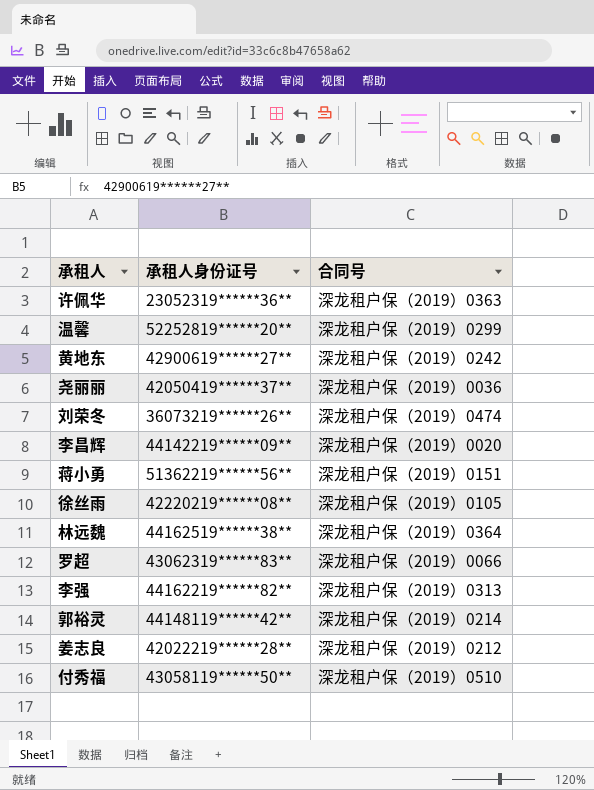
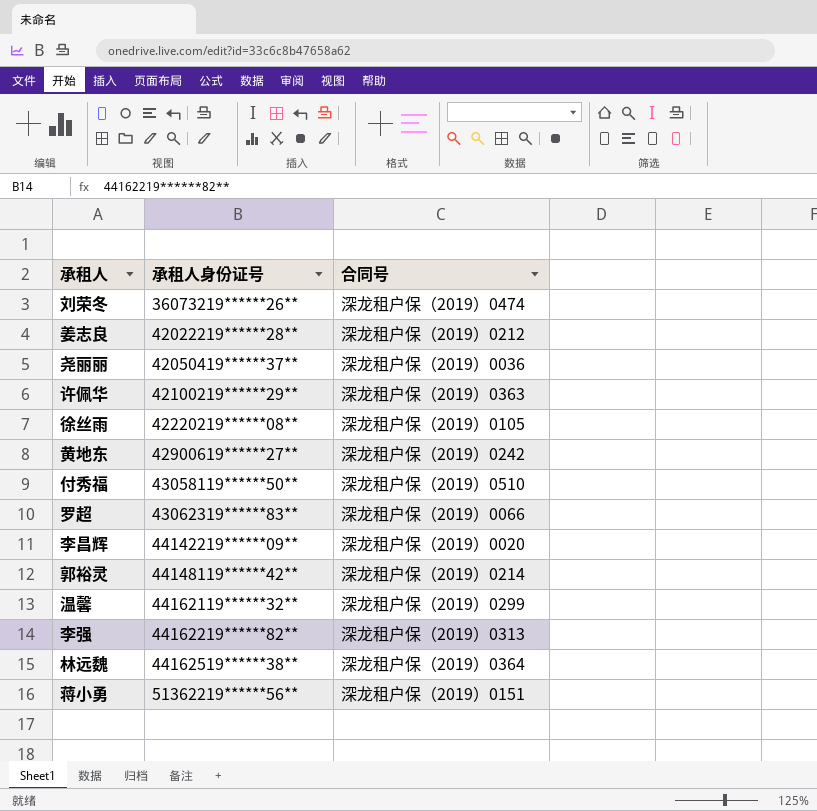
row order: none -> 承租人身份证号 ascending
许佩华 | 承租人身份证号: 23052319******36** -> 42100219******29**
温馨 | 承租人身份证号: 52252819******20** -> 44162119******32**

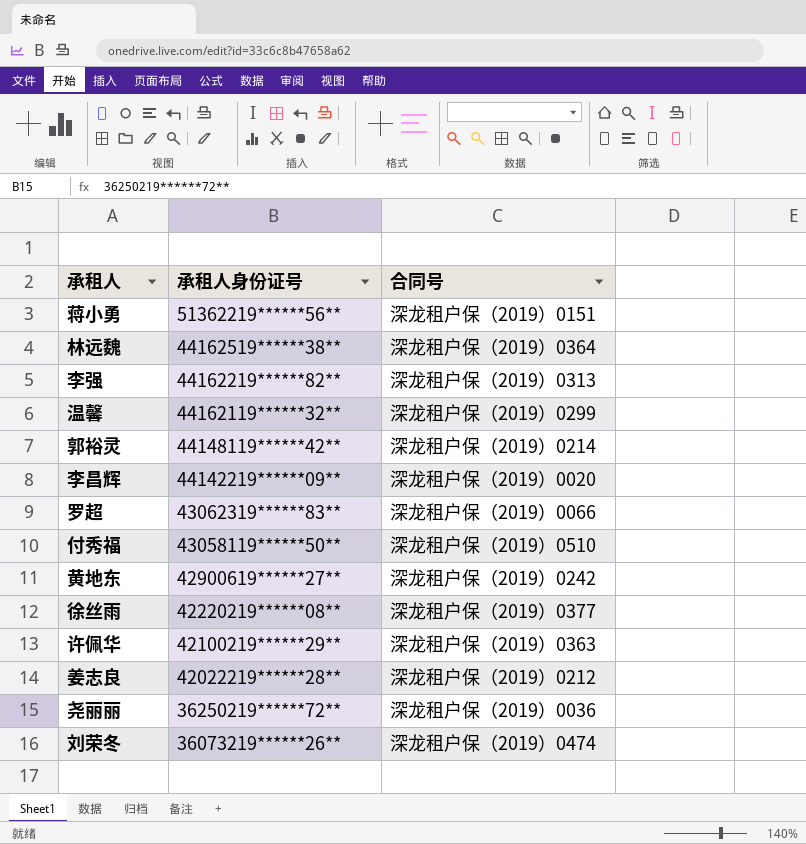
row order: 承租人身份证号 ascending -> 承租人身份证号 descending
徐丝雨 | 合同号: 深龙租户保（2019）0105 -> 深龙租户保（2019）0377
尧丽丽 | 承租人身份证号: 42050419******37** -> 36250219******72**

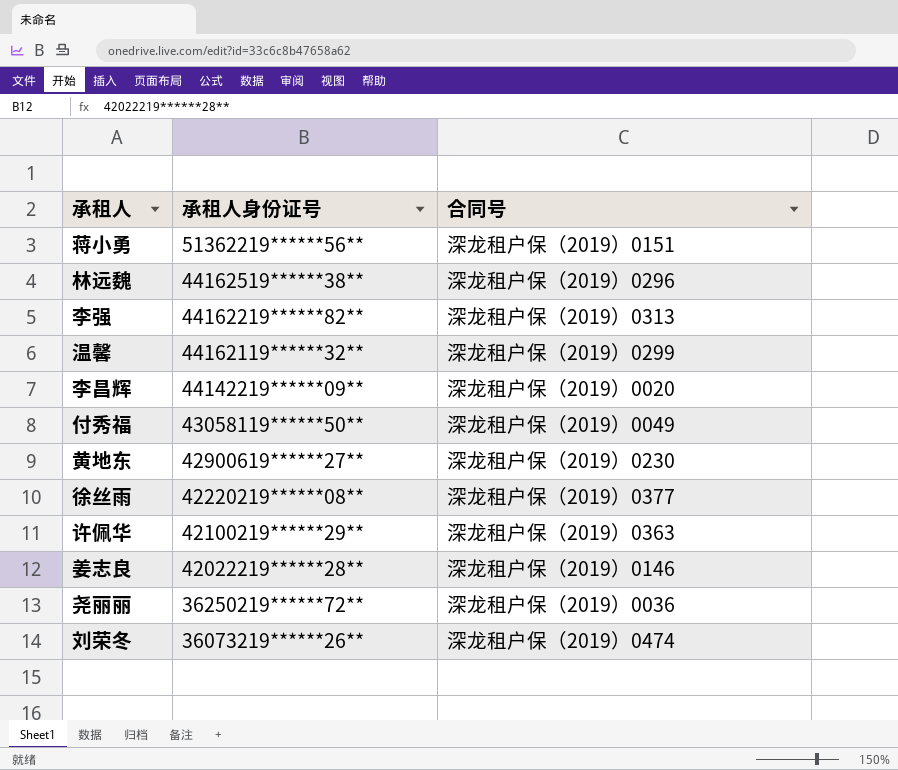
row 郭裕灵: 44148119******42** | 深龙租户保（2019）0214 -> none
row 罗超: 43062319******83** | 深龙租户保（2019）0066 -> none
林远魏 | 合同号: 深龙租户保（2019）0364 -> 深龙租户保（2019）0296
付秀福 | 合同号: 深龙租户保（2019）0510 -> 深龙租户保（2019）0049
黄地东 | 合同号: 深龙租户保（2019）0242 -> 深龙租户保（2019）0230
姜志良 | 合同号: 深龙租户保（2019）0212 -> 深龙租户保（2019）0146

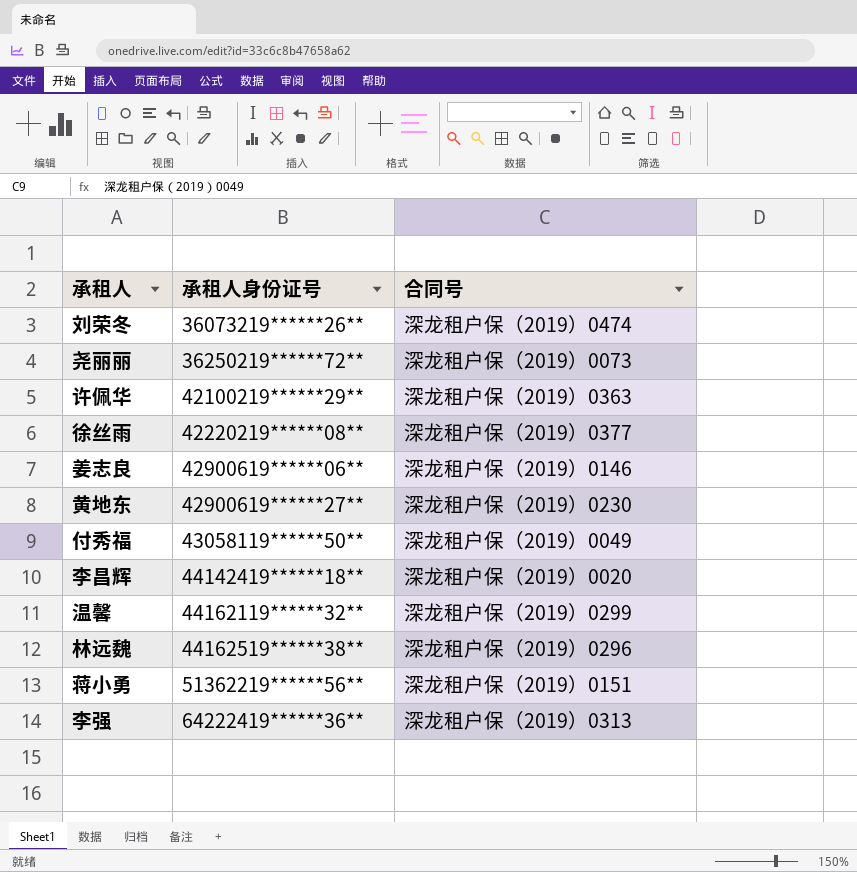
row order: 承租人身份证号 descending -> 承租人身份证号 ascending
尧丽丽 | 合同号: 深龙租户保（2019）0036 -> 深龙租户保（2019）0073
姜志良 | 承租人身份证号: 42022219******28** -> 42900619******06**
李昌辉 | 承租人身份证号: 44142219******09** -> 44142419******18**
李强 | 承租人身份证号: 44162219******82** -> 64222419******36**

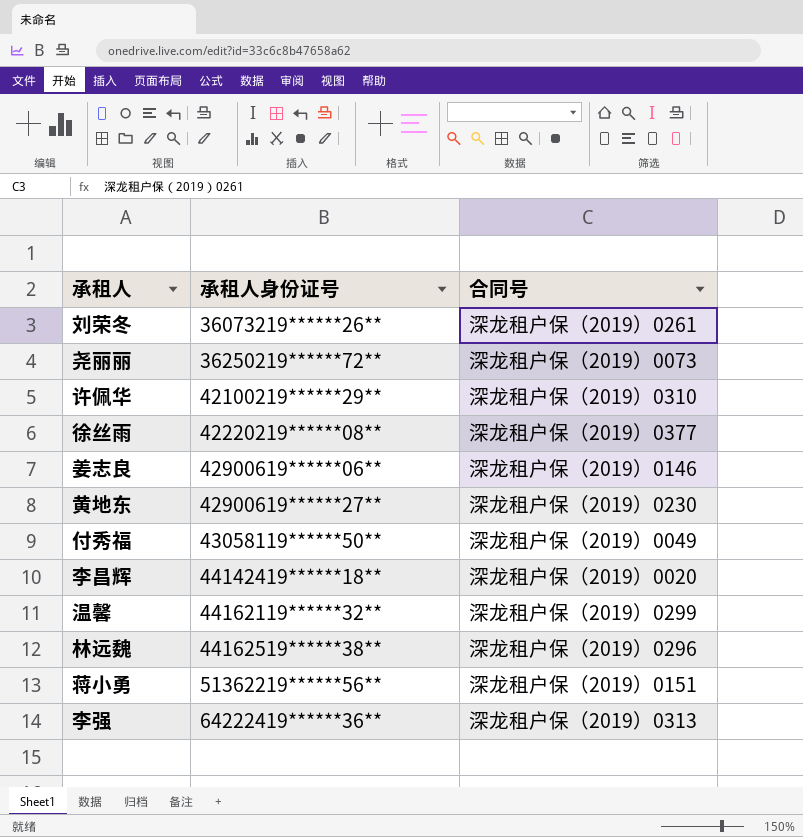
刘荣冬 | 合同号: 深龙租户保（2019）0474 -> 深龙租户保（2019）0261
许佩华 | 合同号: 深龙租户保（2019）0363 -> 深龙租户保（2019）0310

